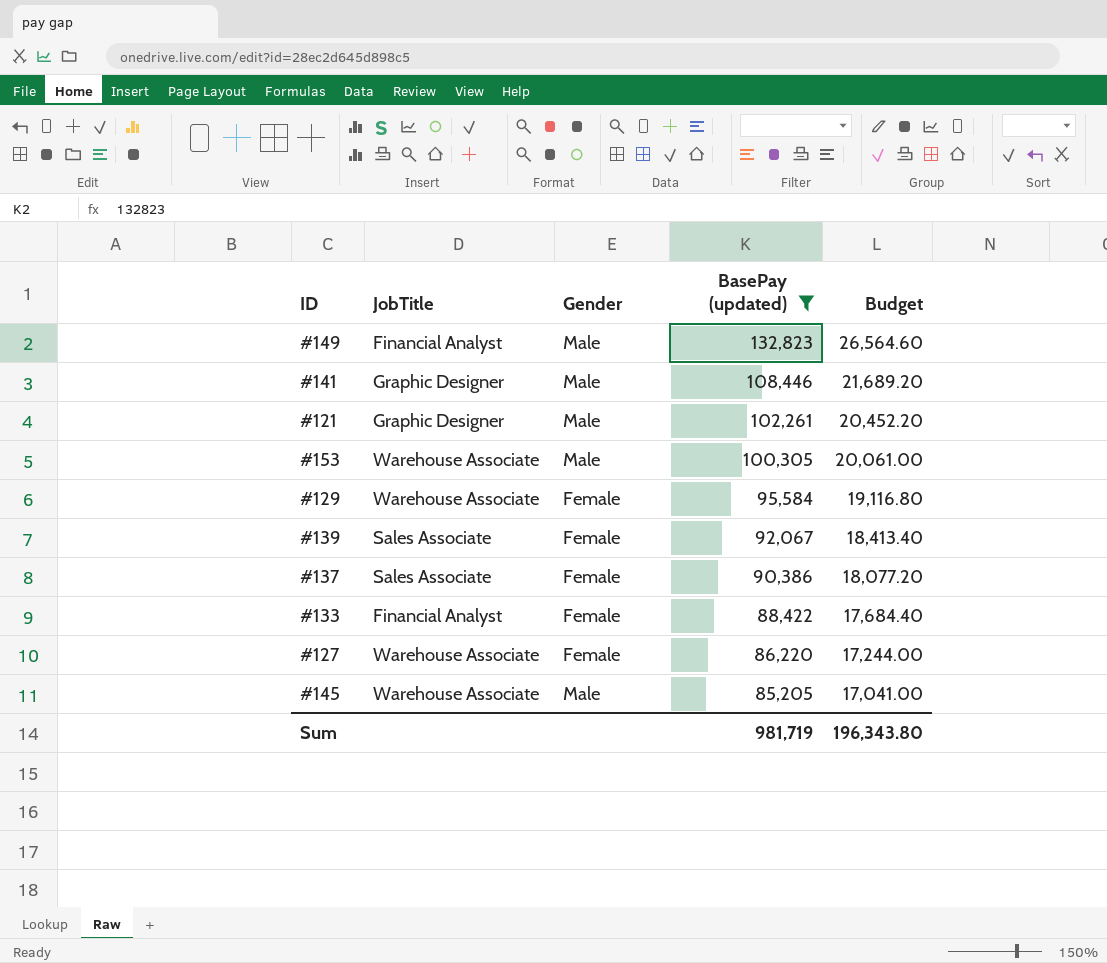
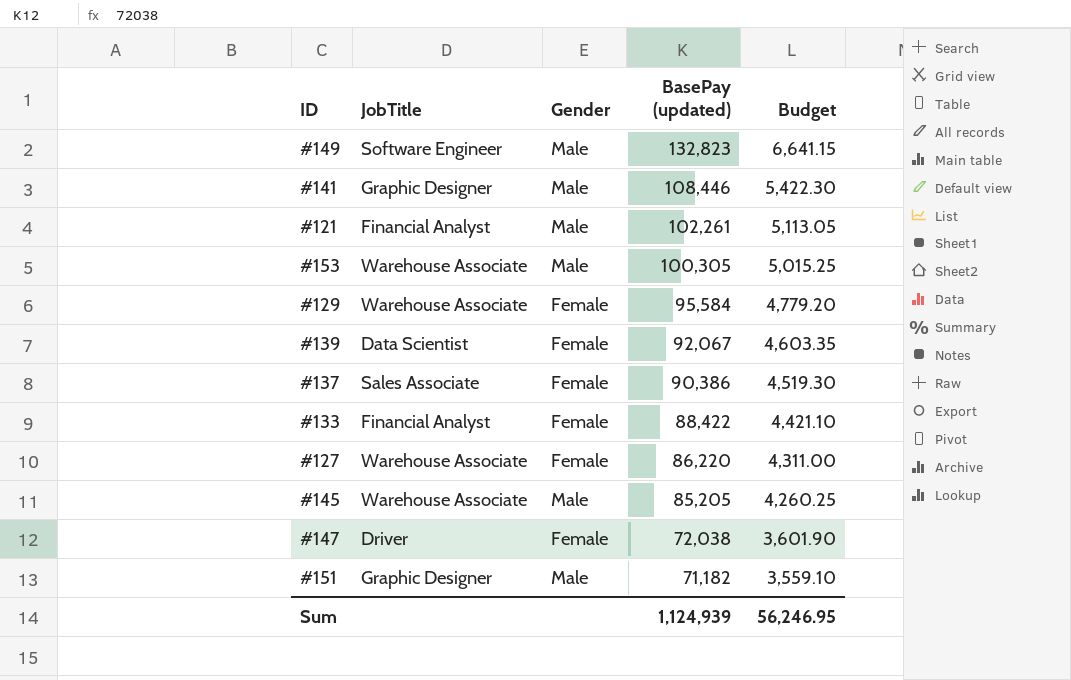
filter: BasePay (updated) >= 85,205 -> none
column Budget | formula: [BasePay (updated)] * 0.2 -> [BasePay (updated)] * 0.05
#149 | JobTitle: Financial Analyst -> Software Engineer
#121 | JobTitle: Graphic Designer -> Financial Analyst
#139 | JobTitle: Sales Associate -> Data Scientist
Sum | BasePay (updated): 981,719 -> 1,124,939
Sum | Budget: 196,343.80 -> 56,246.95

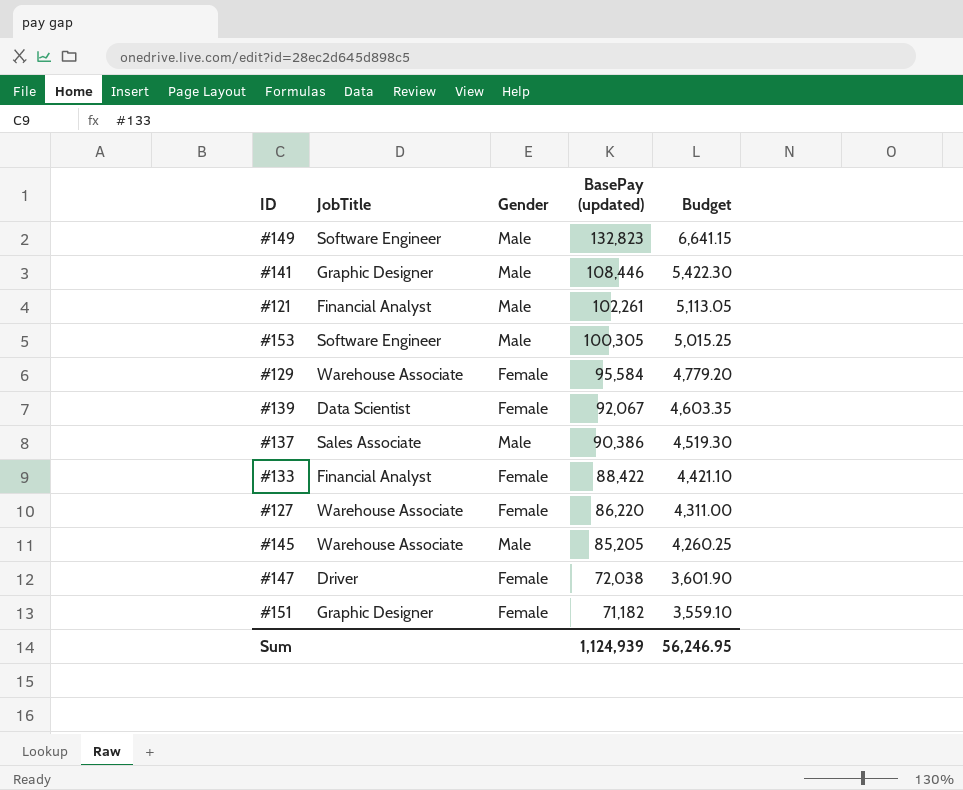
#153 | JobTitle: Warehouse Associate -> Software Engineer
#137 | Gender: Female -> Male
#151 | Gender: Male -> Female

